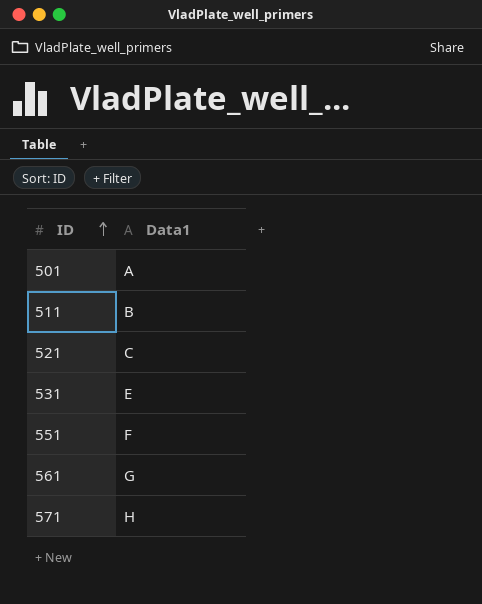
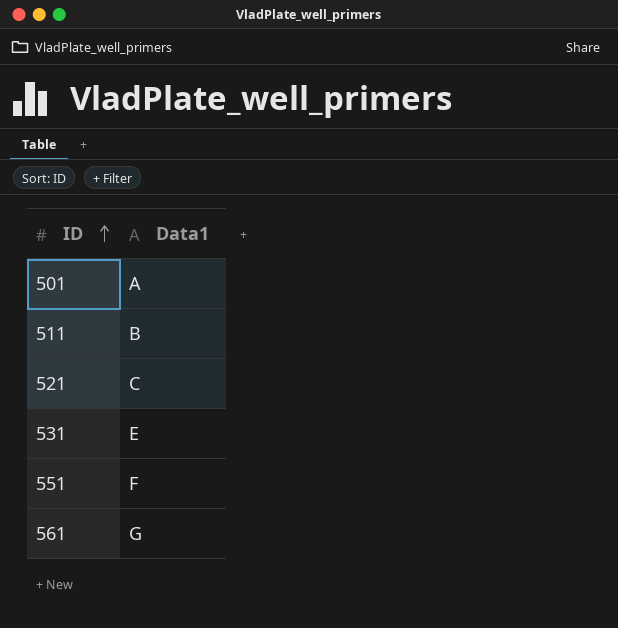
row 571: H -> none

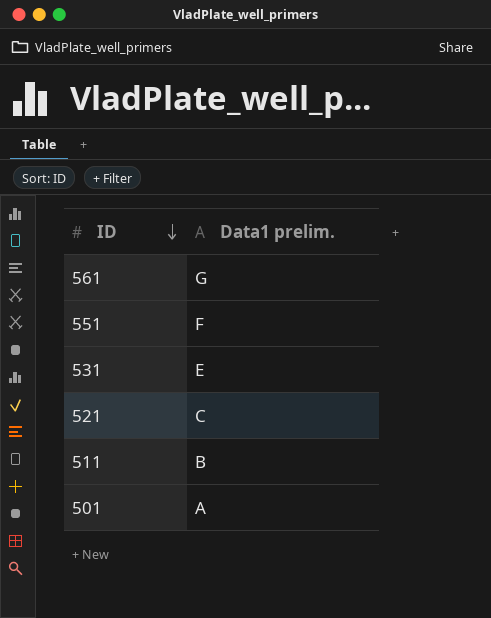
row order: ID ascending -> ID descending
column name: Data1 -> Data1 prelim.

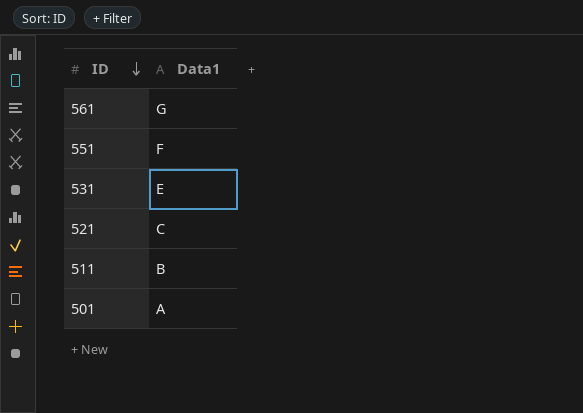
column name: Data1 prelim. -> Data1

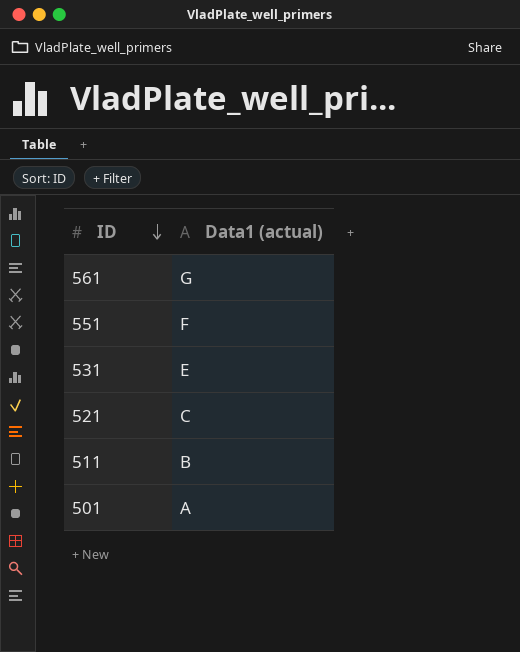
column name: Data1 -> Data1 (actual)

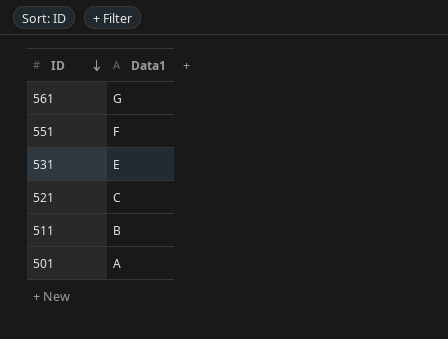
column name: Data1 (actual) -> Data1

